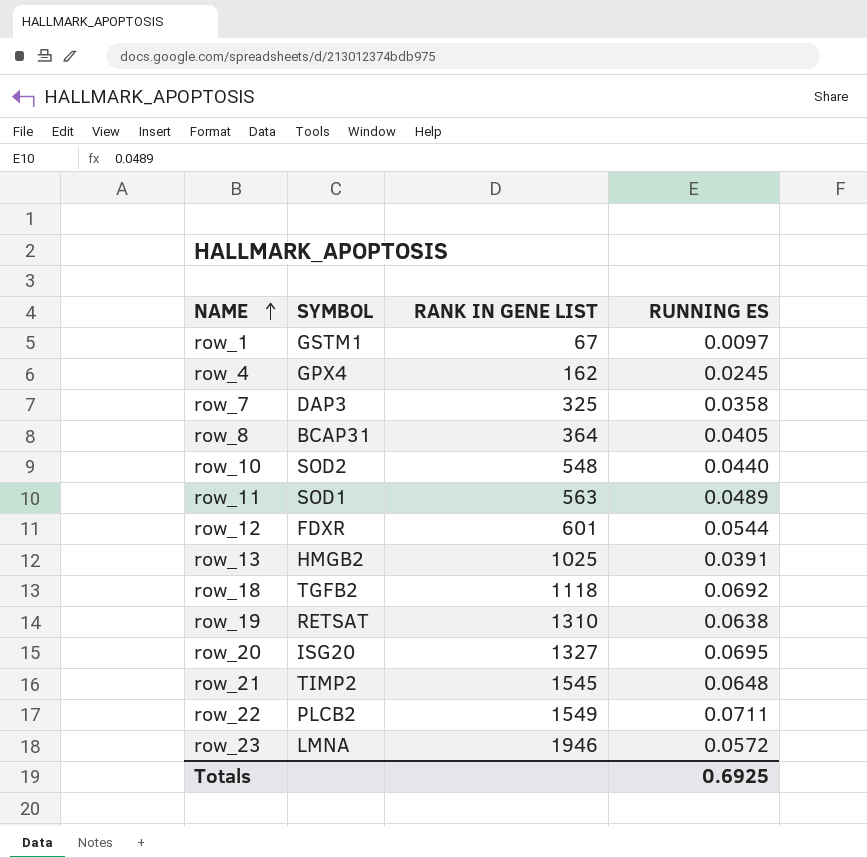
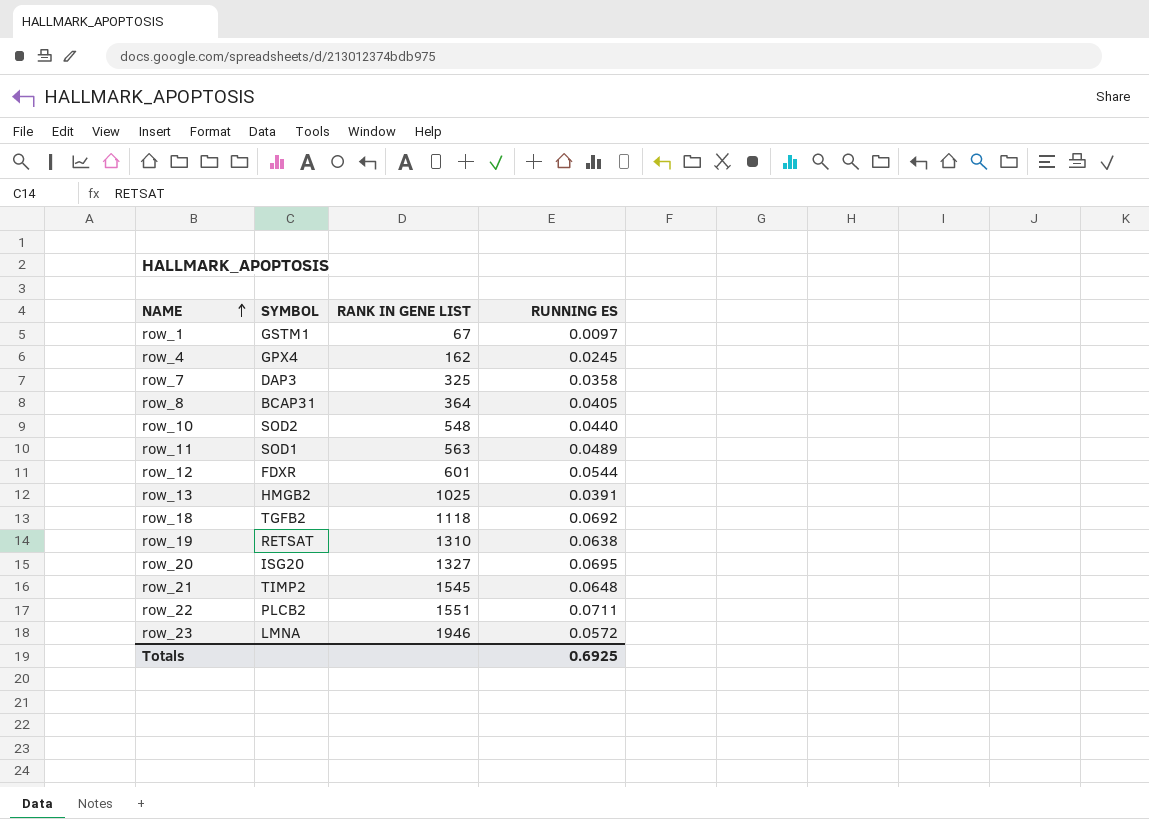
row_22 | RANK IN GENE LIST: 1549 -> 1551

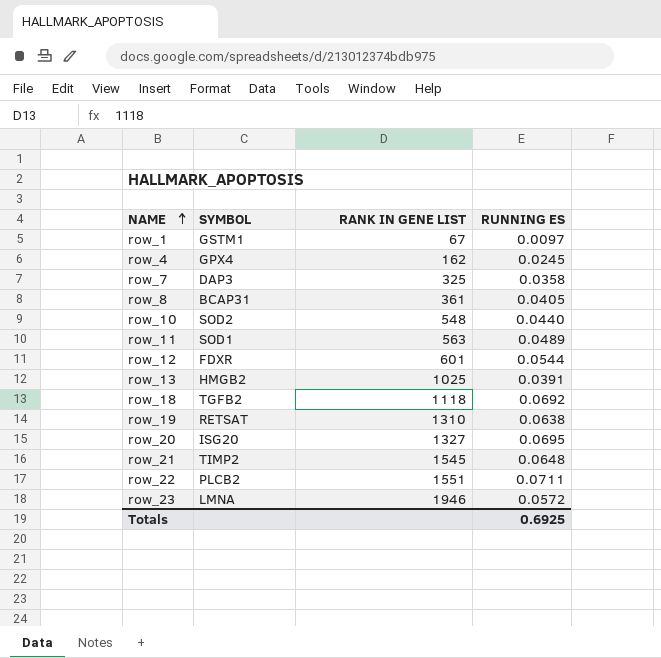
row_8 | RANK IN GENE LIST: 364 -> 361

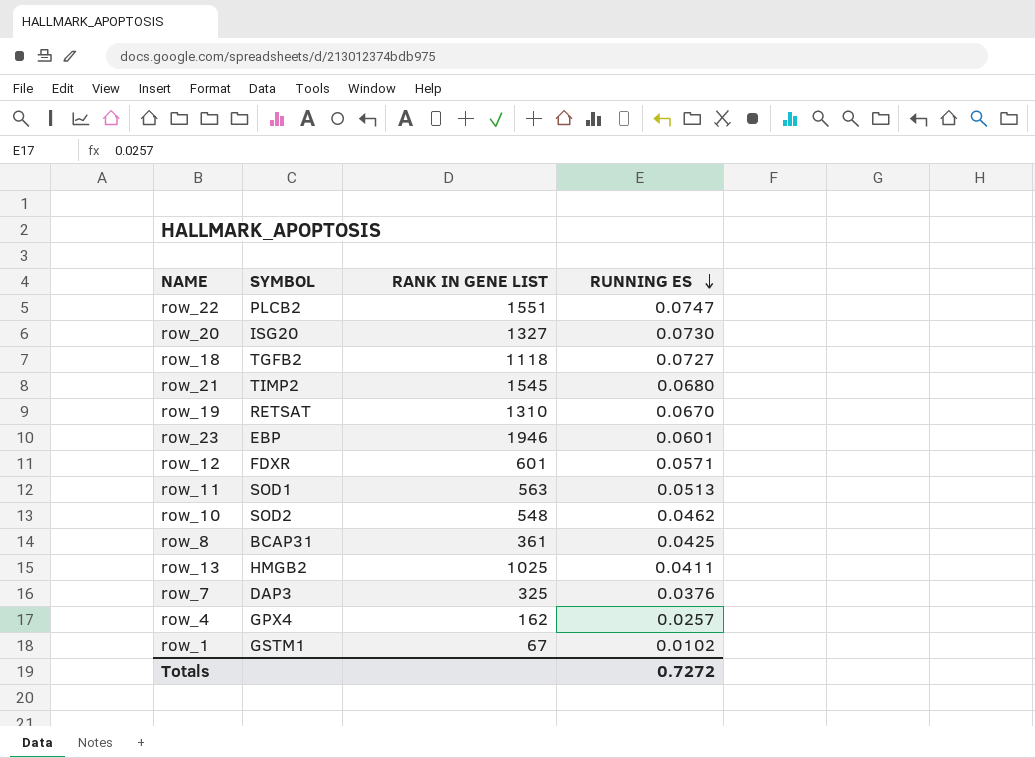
row order: NAME ascending -> RUNNING ES descending
row_22 | RUNNING ES: 0.0711 -> 0.0747
row_20 | RUNNING ES: 0.0695 -> 0.0730
row_18 | RUNNING ES: 0.0692 -> 0.0727
row_21 | RUNNING ES: 0.0648 -> 0.0680
row_19 | RUNNING ES: 0.0638 -> 0.0670
row_23 | SYMBOL: LMNA -> EBP
row_23 | RUNNING ES: 0.0572 -> 0.0601
row_12 | RUNNING ES: 0.0544 -> 0.0571
row_11 | RUNNING ES: 0.0489 -> 0.0513
row_10 | RUNNING ES: 0.0440 -> 0.0462
row_8 | RUNNING ES: 0.0405 -> 0.0425
row_13 | RUNNING ES: 0.0391 -> 0.0411
row_7 | RUNNING ES: 0.0358 -> 0.0376
row_4 | RUNNING ES: 0.0245 -> 0.0257
row_1 | RUNNING ES: 0.0097 -> 0.0102
Totals | RUNNING ES: 0.6925 -> 0.7272

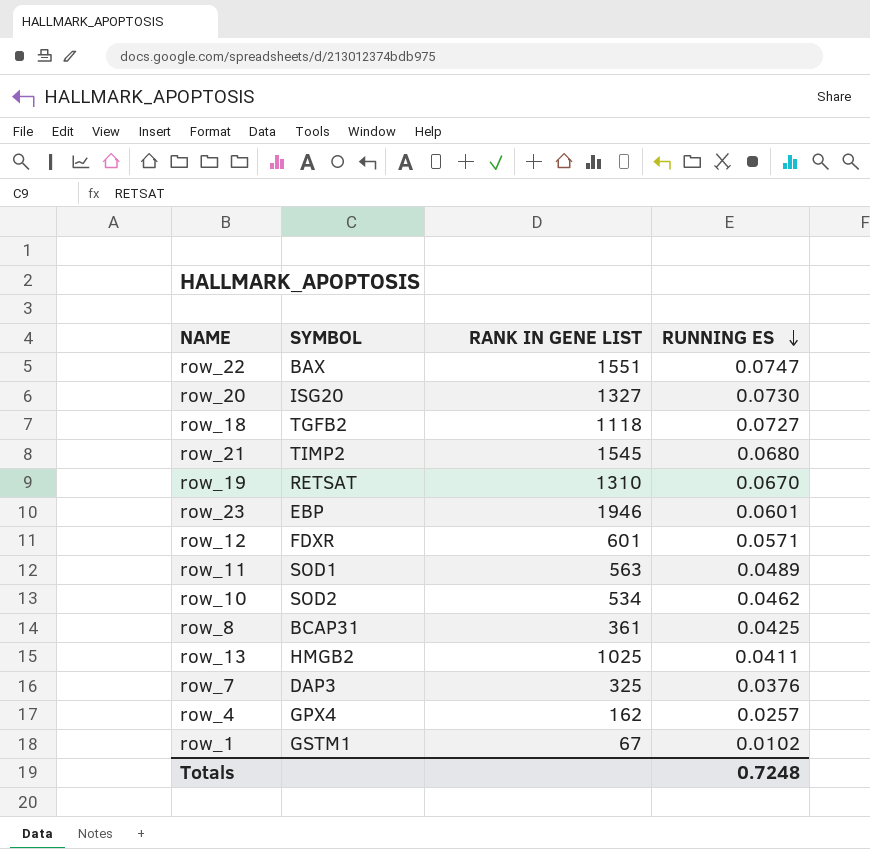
row_22 | SYMBOL: PLCB2 -> BAX
row_11 | RUNNING ES: 0.0513 -> 0.0489
row_10 | RANK IN GENE LIST: 548 -> 534
Totals | RUNNING ES: 0.7272 -> 0.7248

